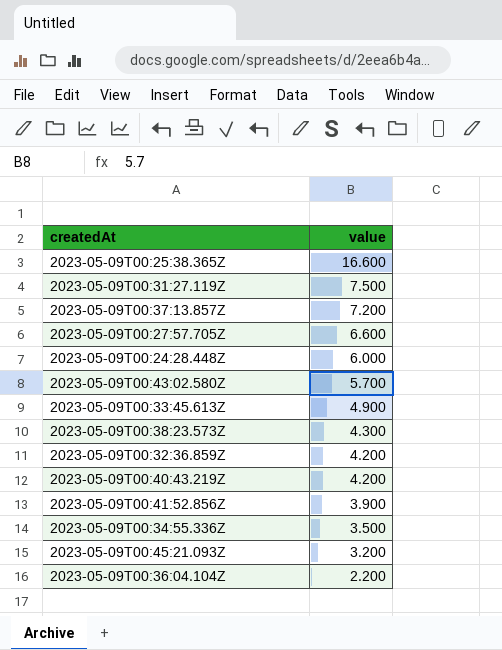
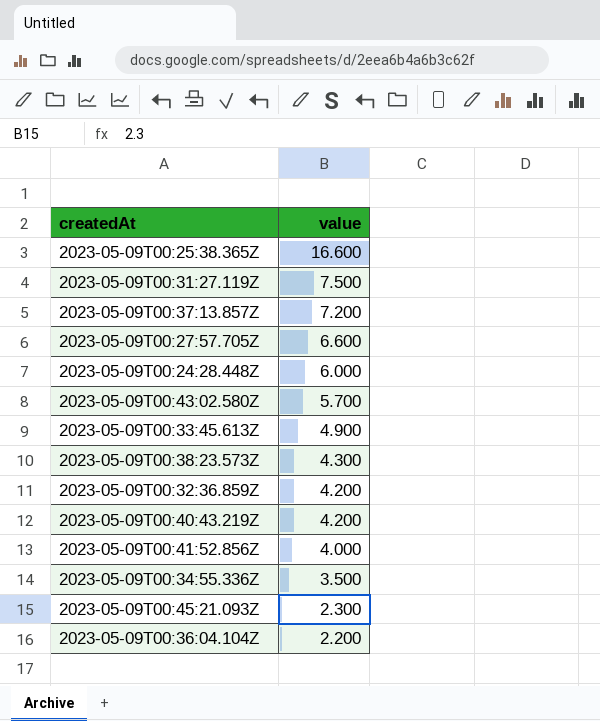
2023-05-09T00:41:52.856Z | value: 3.900 -> 4.000
2023-05-09T00:45:21.093Z | value: 3.200 -> 2.300

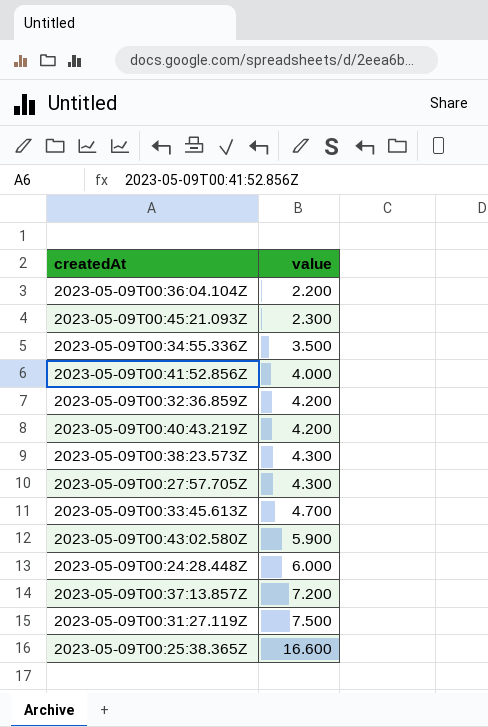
row order: value descending -> value ascending
2023-05-09T00:27:57.705Z | value: 6.600 -> 4.300
2023-05-09T00:33:45.613Z | value: 4.900 -> 4.700
2023-05-09T00:43:02.580Z | value: 5.700 -> 5.900

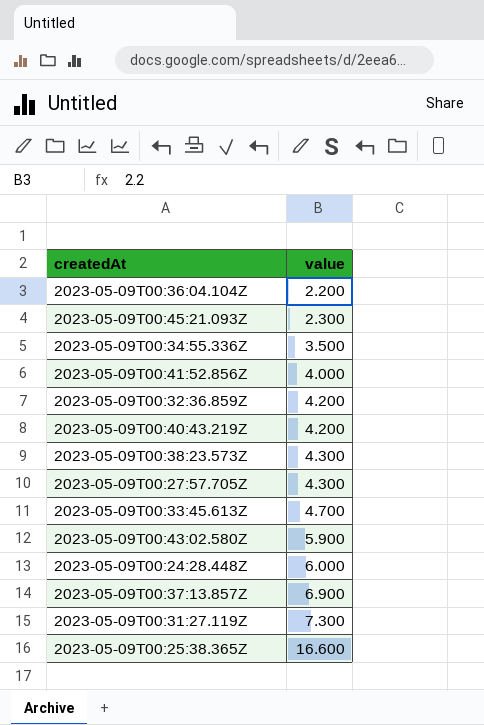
2023-05-09T00:37:13.857Z | value: 7.200 -> 6.900
2023-05-09T00:31:27.119Z | value: 7.500 -> 7.300

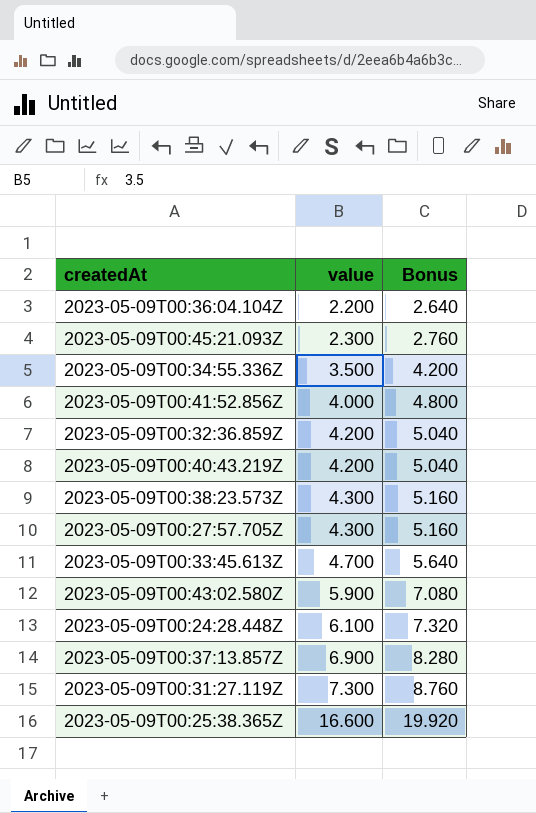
column Bonus | formula: none -> [value] * 1.2
2023-05-09T00:24:28.448Z | value: 6.000 -> 6.100

